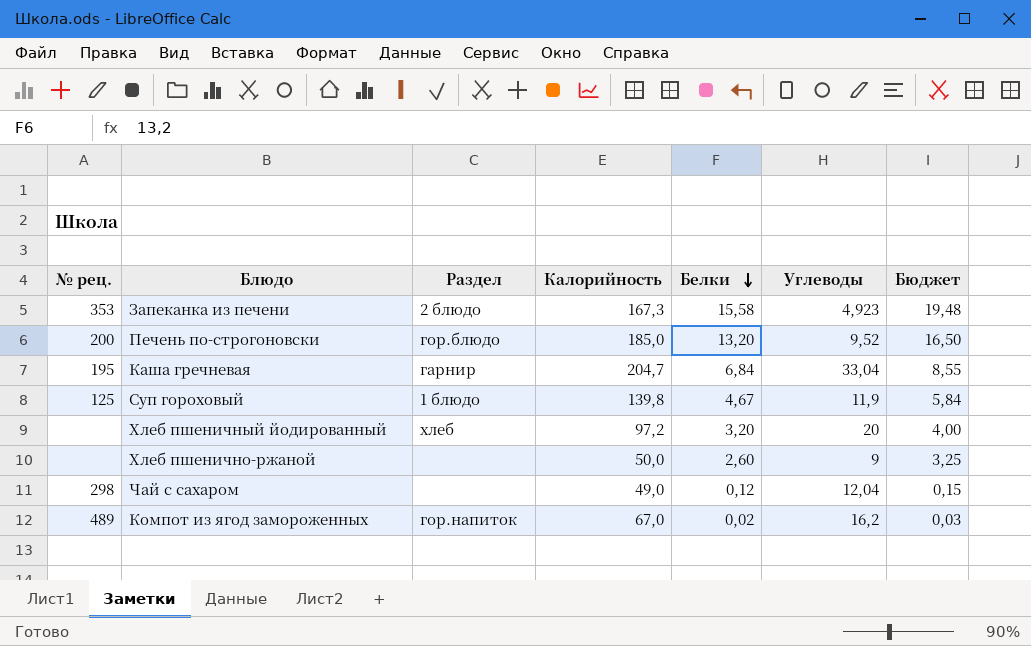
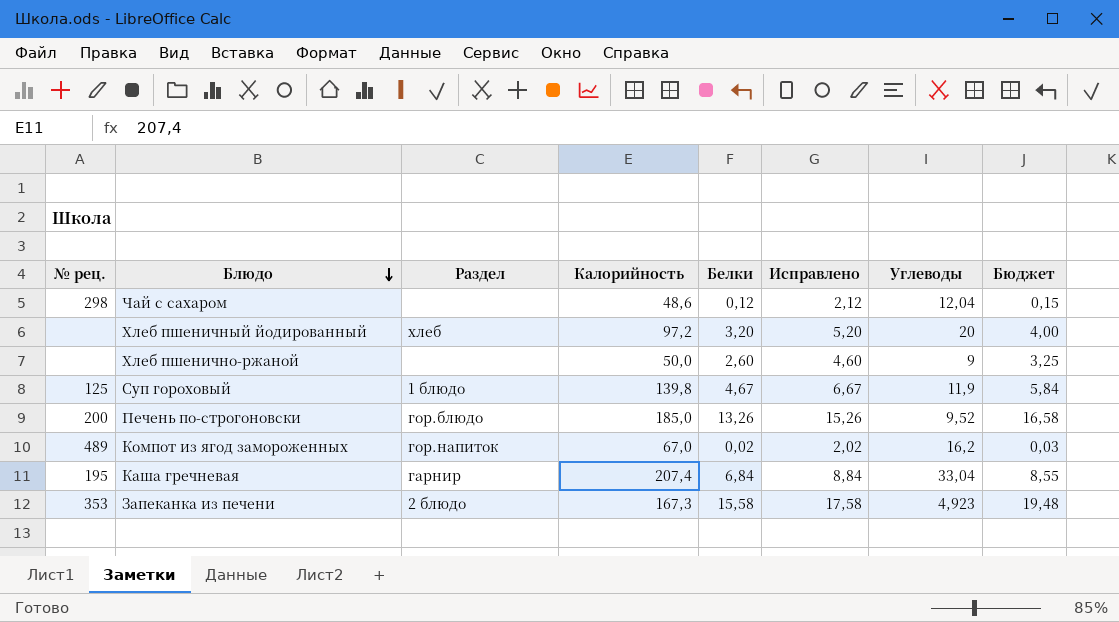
row order: Белки descending -> Блюдо descending
column Исправлено | formula: none -> [Белки] + 2
Чай с сахаром | Калорийность: 49,0 -> 48,6
Печень по-строгоновски | Белки: 13,20 -> 13,26
Печень по-строгоновски | Бюджет: 16,50 -> 16,58
Каша гречневая | Калорийность: 204,7 -> 207,4

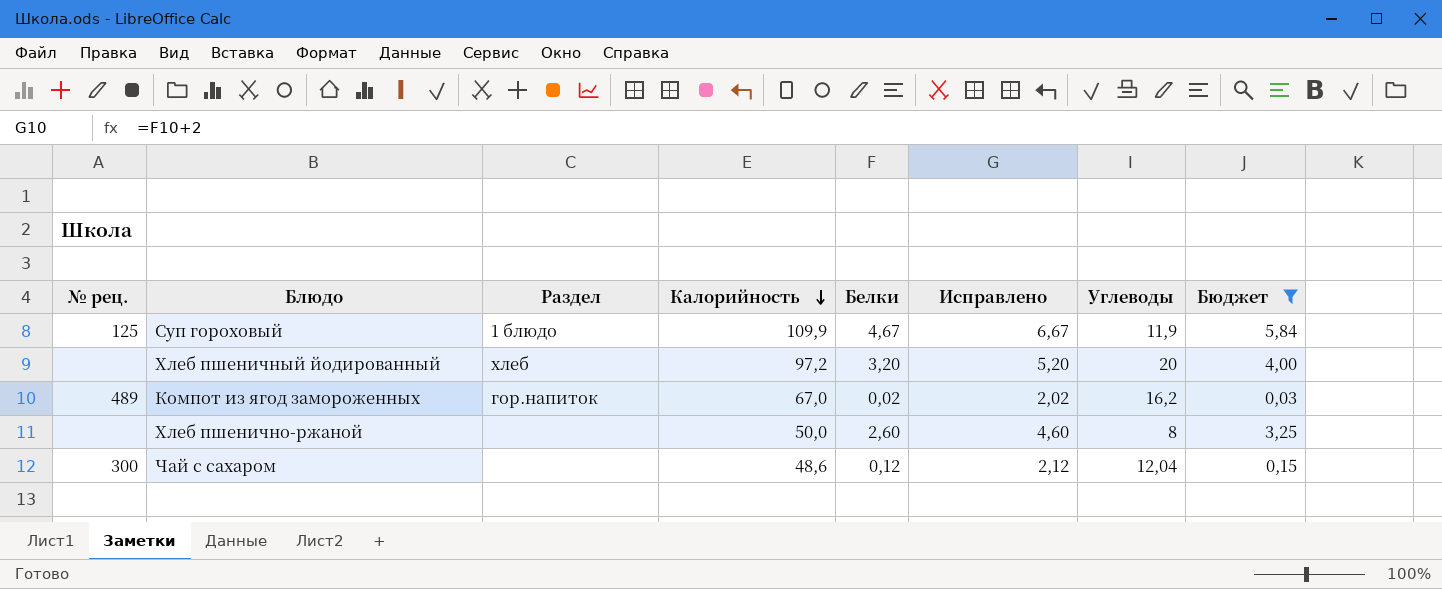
filter: none -> Бюджет <= 5,84
row order: Блюдо descending -> Калорийность descending
Суп гороховый | Калорийность: 139,8 -> 109,9
Хлеб пшенично-ржаной | Углеводы: 9 -> 8
Чай с сахаром | № рец.: 298 -> 300

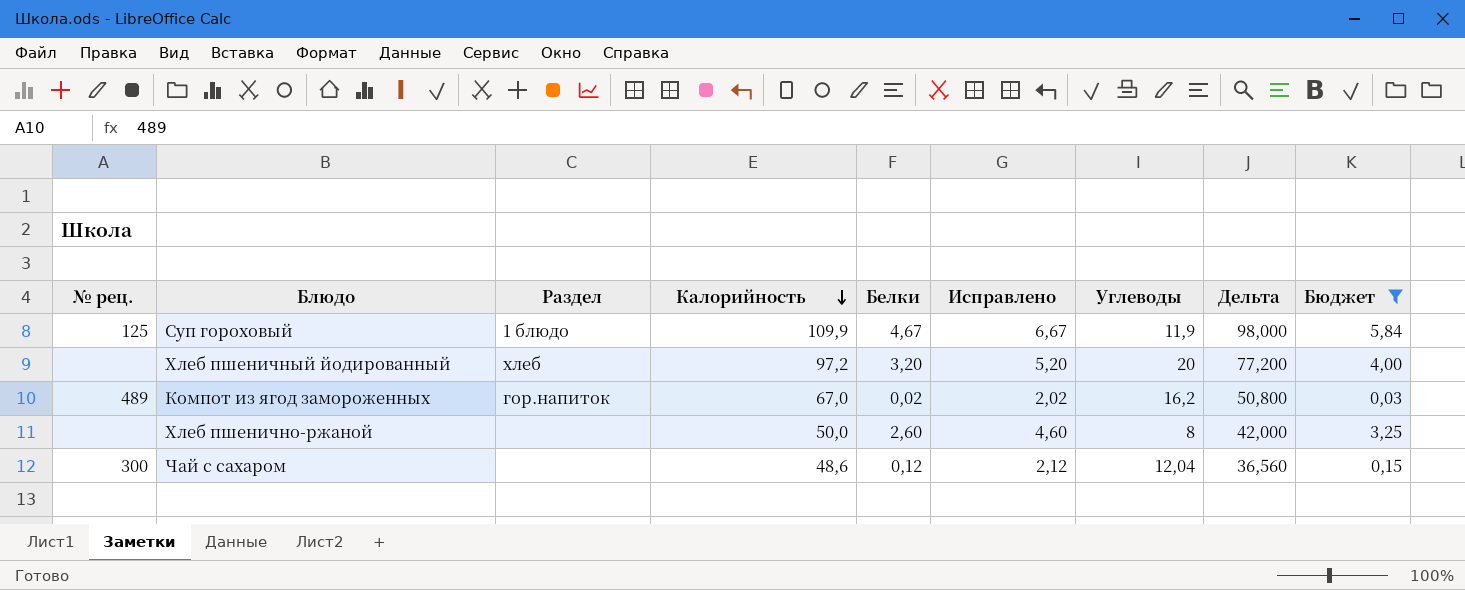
column Дельта | formula: none -> [Калорийность] - [Углеводы]

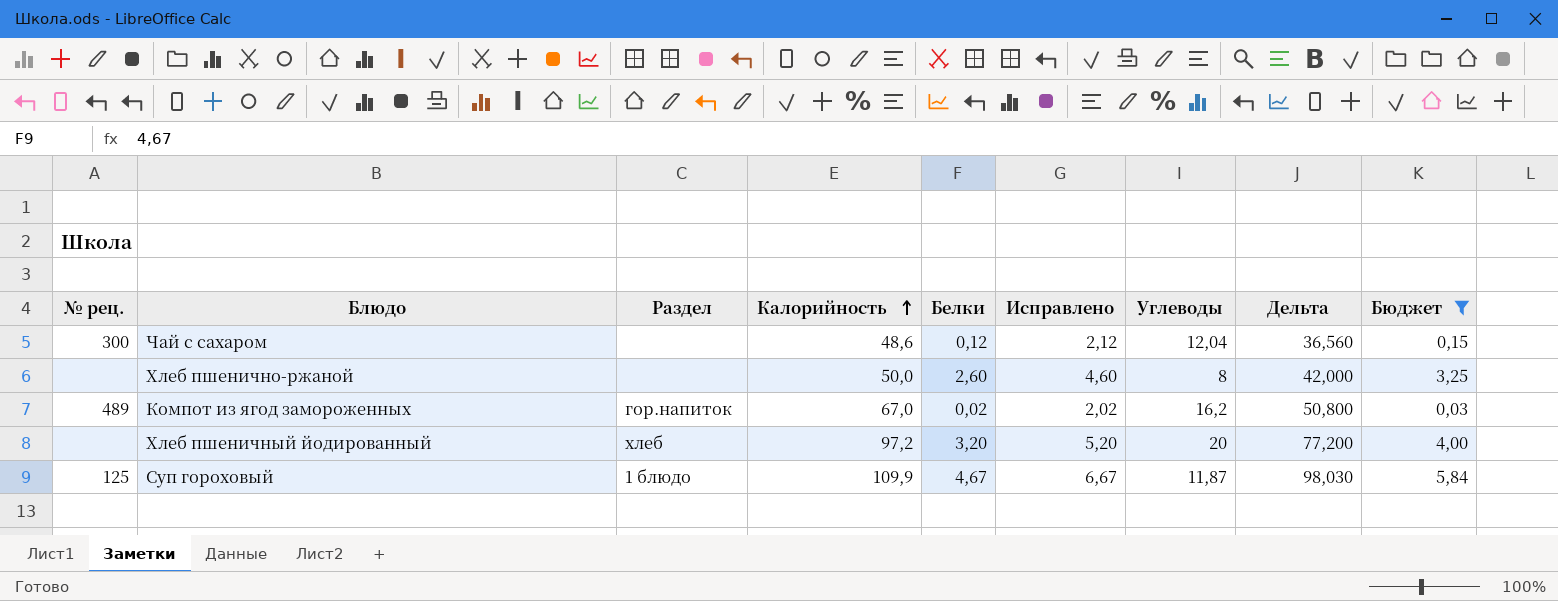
row order: Калорийность descending -> Калорийность ascending
Суп гороховый | Углеводы: 11,9 -> 11,87
Суп гороховый | Дельта: 98,000 -> 98,030

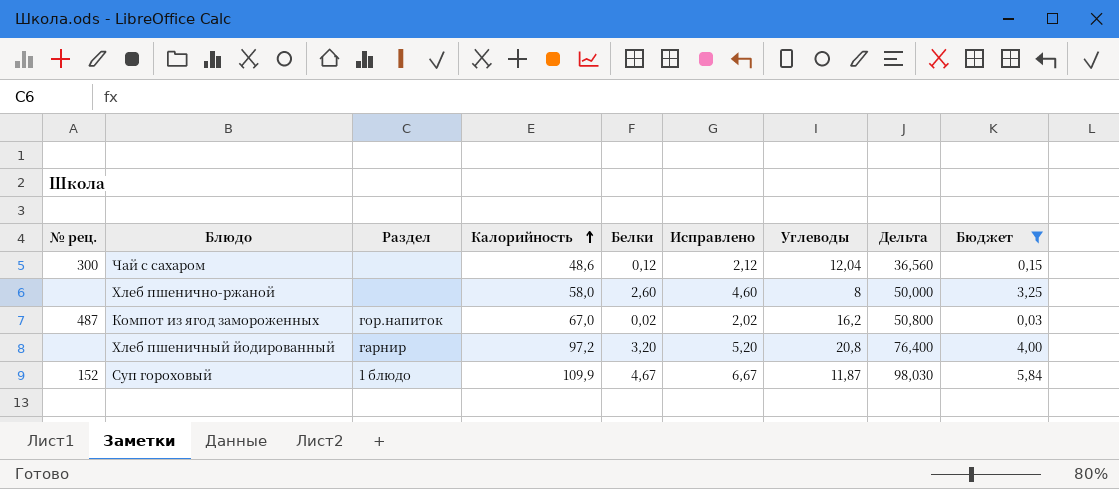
Хлеб пшенично-ржаной | Калорийность: 50,0 -> 58,0
Хлеб пшенично-ржаной | Дельта: 42,000 -> 50,000
Компот из ягод замороженных | № рец.: 489 -> 487
Хлеб пшеничный йодированный | Раздел: хлеб -> гарнир
Хлеб пшеничный йодированный | Углеводы: 20 -> 20,8
Хлеб пшеничный йодированный | Дельта: 77,200 -> 76,400
Суп гороховый | № рец.: 125 -> 152

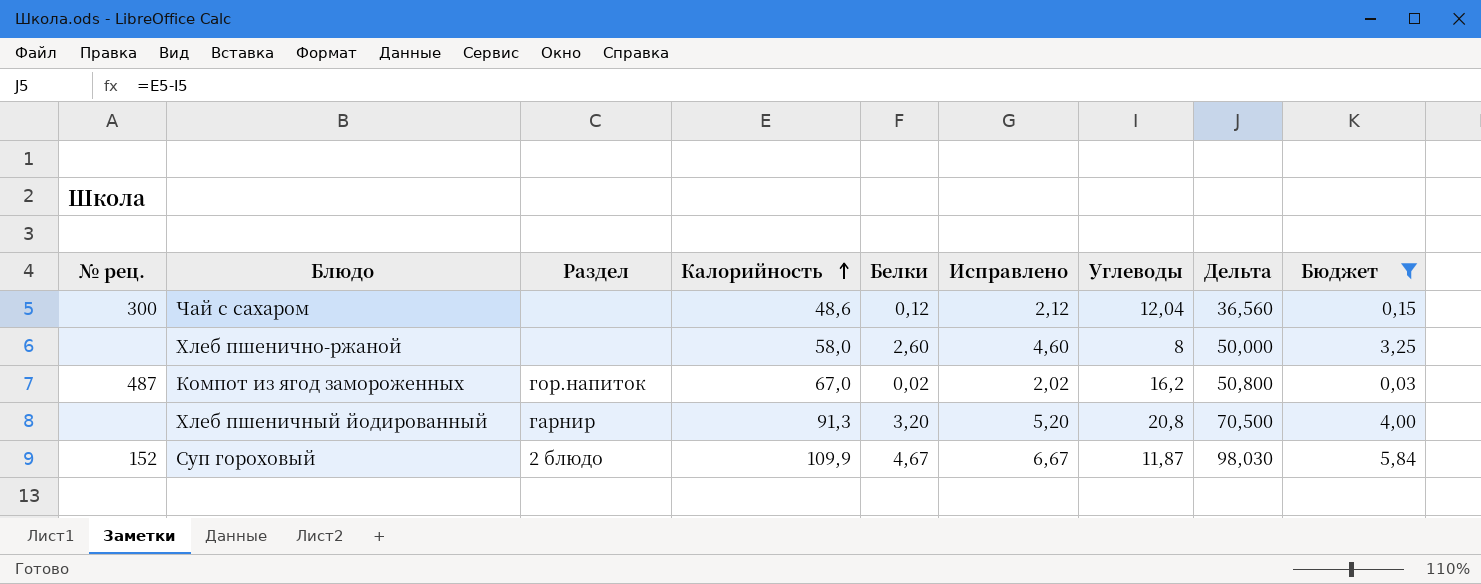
Хлеб пшеничный йодированный | Калорийность: 97,2 -> 91,3
Хлеб пшеничный йодированный | Дельта: 76,400 -> 70,500
Суп гороховый | Раздел: 1 блюдо -> 2 блюдо

